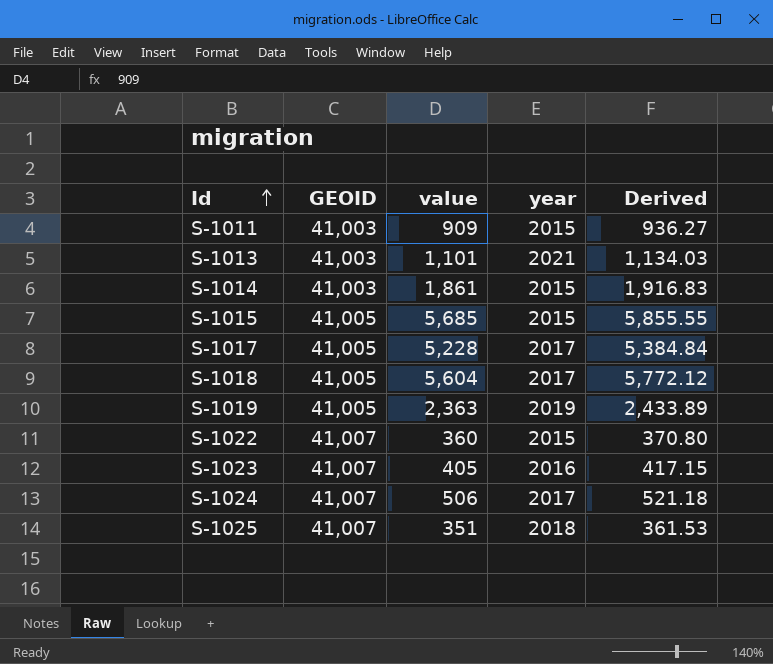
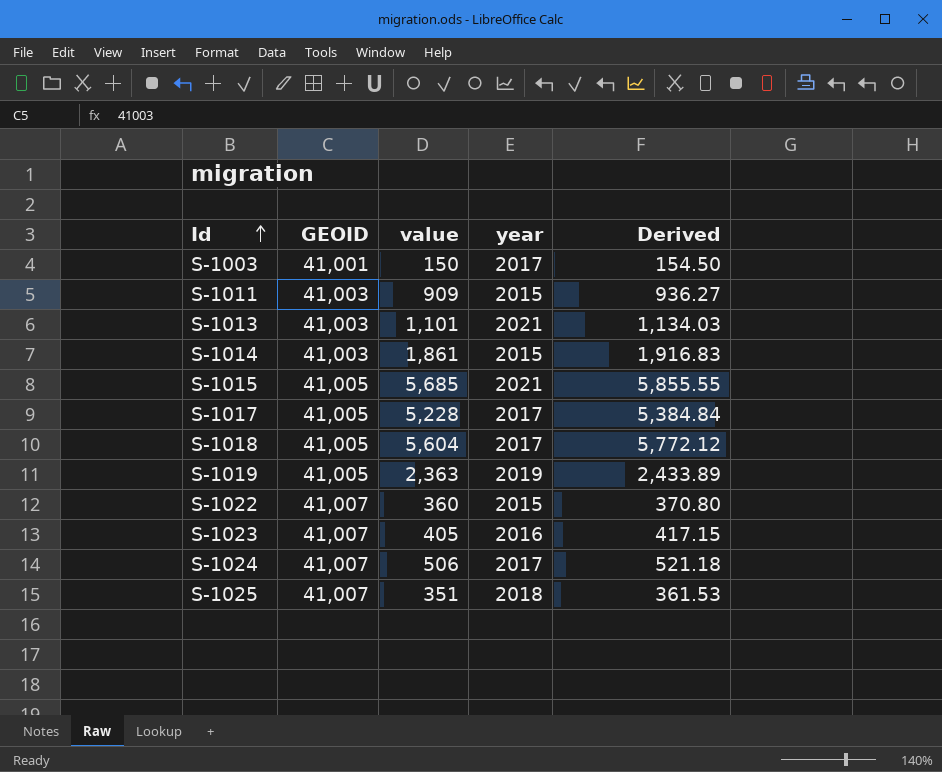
row S-1003: none -> 41,001 | 150 | 2017 | 154.50
S-1015 | year: 2015 -> 2021

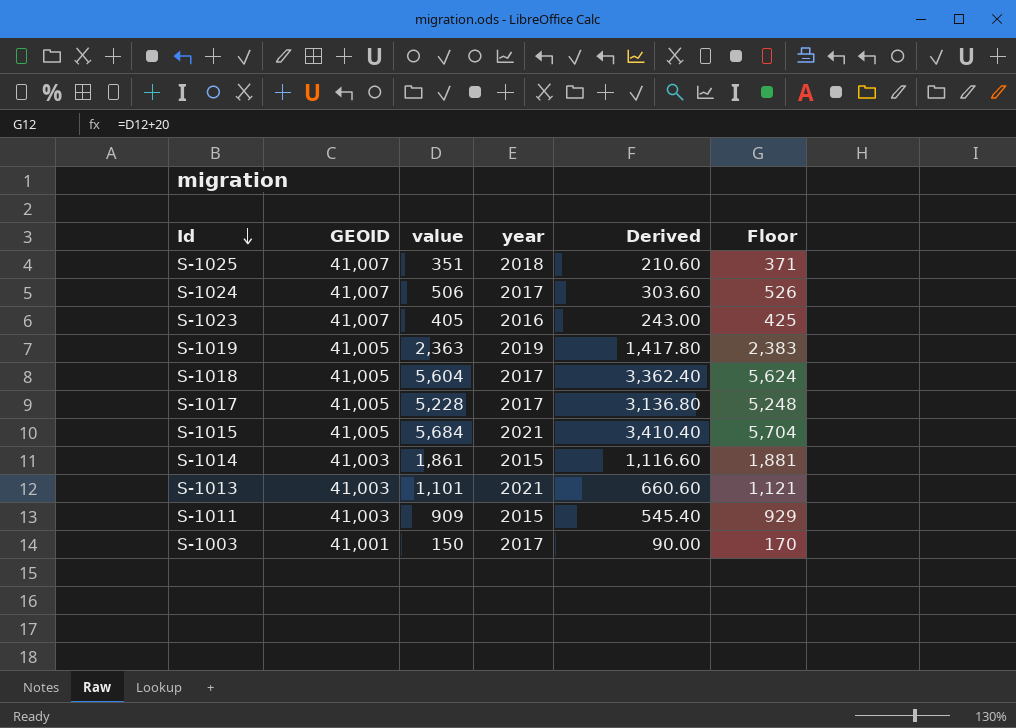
row order: Id ascending -> Id descending
column Derived | formula: [value] * 1.03 -> [value] * 0.6
column Floor | formula: none -> [value] + 20
row S-1022: 41,007 | 360 | 2015 | 370.80 -> none
S-1015 | value: 5,685 -> 5,684

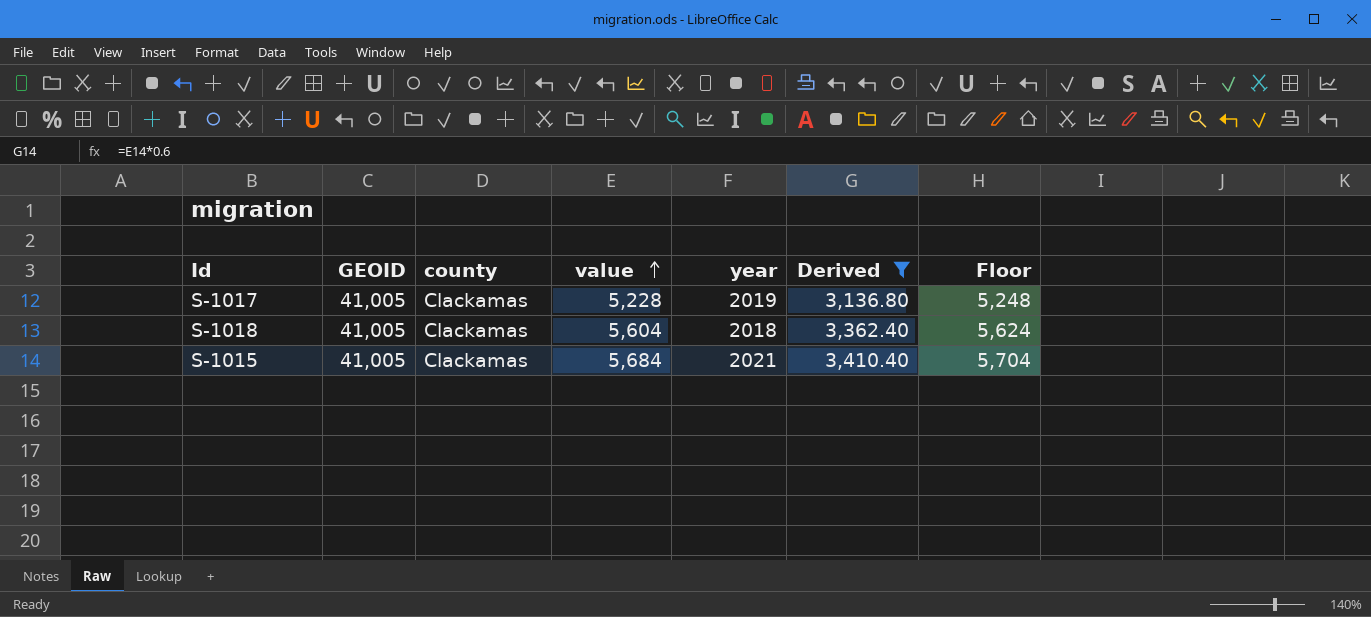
filter: none -> Derived >= 3,136.80
row order: Id descending -> value ascending
column county | position: none -> 3
S-1017 | year: 2017 -> 2019
S-1018 | year: 2017 -> 2018

